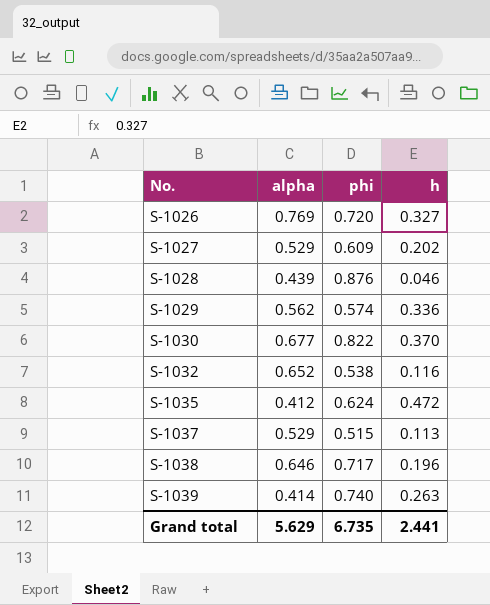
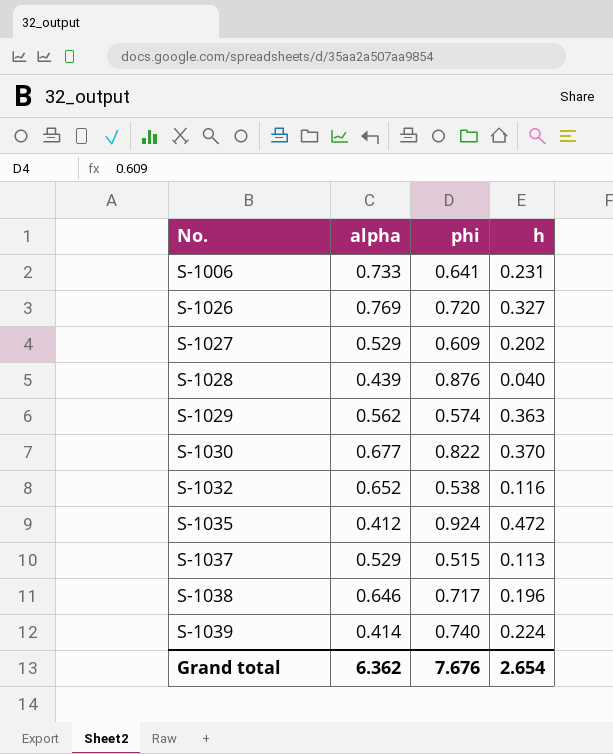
row S-1006: none -> 0.733 | 0.641 | 0.231
S-1028 | h: 0.046 -> 0.040
S-1029 | h: 0.336 -> 0.363
S-1035 | phi: 0.624 -> 0.924
S-1039 | h: 0.263 -> 0.224
Grand total | alpha: 5.629 -> 6.362
Grand total | phi: 6.735 -> 7.676
Grand total | h: 2.441 -> 2.654

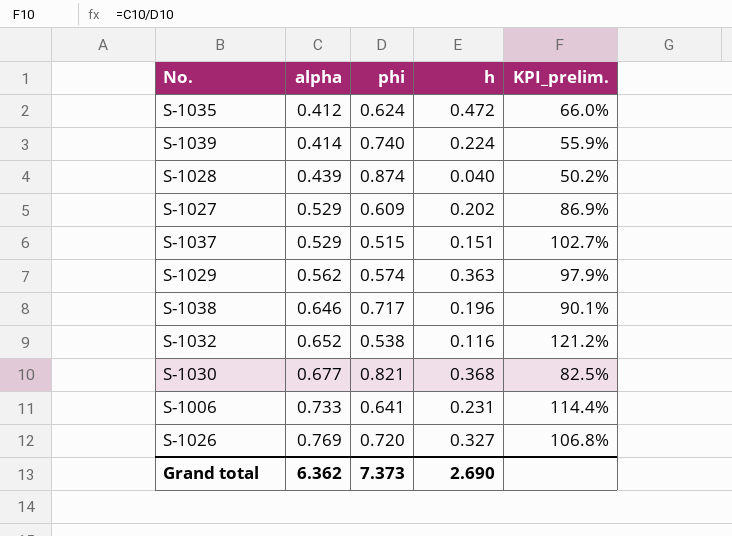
row order: No. ascending -> alpha ascending
column KPI_prelim. | formula: none -> [alpha] / [phi]
S-1035 | phi: 0.924 -> 0.624
S-1028 | phi: 0.876 -> 0.874
S-1037 | h: 0.113 -> 0.151
S-1030 | phi: 0.822 -> 0.821
S-1030 | h: 0.370 -> 0.368
Grand total | phi: 7.676 -> 7.373
Grand total | h: 2.654 -> 2.690

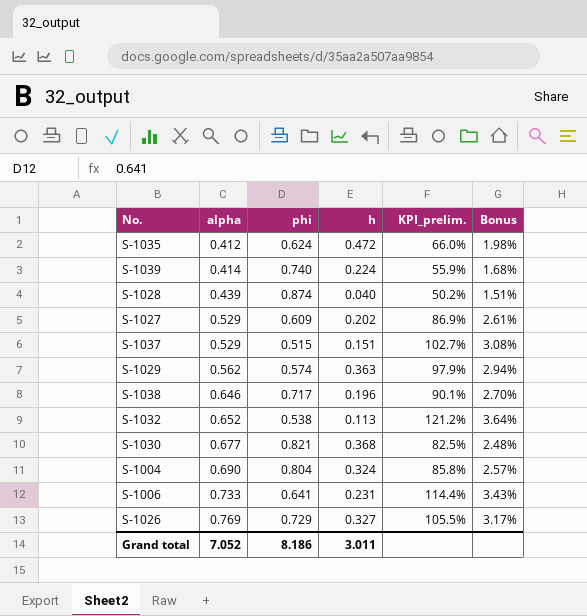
column Bonus | formula: none -> [KPI_prelim.] * 0.03
S-1032 | h: 0.116 -> 0.113
row S-1004: none -> 0.690 | 0.804 | 0.324 | 85.8% | 2.57%
S-1026 | phi: 0.720 -> 0.729
S-1026 | KPI_prelim.: 106.8% -> 105.5%
Grand total | alpha: 6.362 -> 7.052
Grand total | phi: 7.373 -> 8.186
Grand total | h: 2.690 -> 3.011

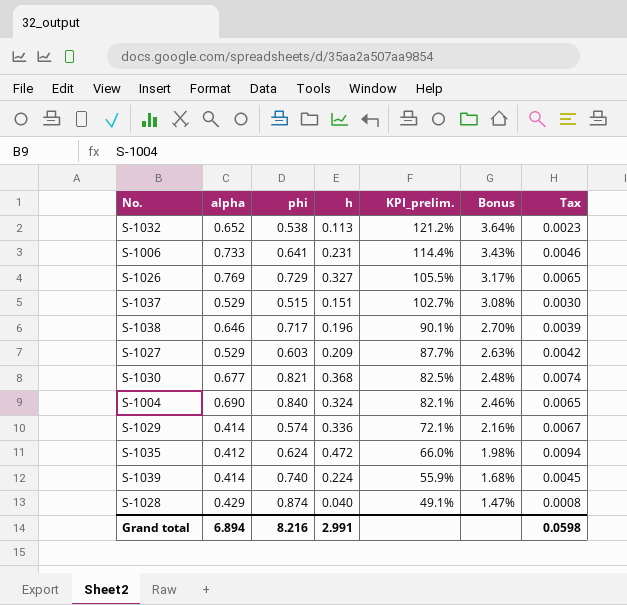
row order: alpha ascending -> KPI_prelim. descending
column Tax | formula: none -> [h] * 0.02
S-1027 | phi: 0.609 -> 0.603
S-1027 | h: 0.202 -> 0.209
S-1027 | KPI_prelim.: 86.9% -> 87.7%
S-1027 | Bonus: 2.61% -> 2.63%
S-1004 | phi: 0.804 -> 0.840
S-1004 | KPI_prelim.: 85.8% -> 82.1%
S-1004 | Bonus: 2.57% -> 2.46%
S-1029 | alpha: 0.562 -> 0.414
S-1029 | h: 0.363 -> 0.336
S-1029 | KPI_prelim.: 97.9% -> 72.1%
S-1029 | Bonus: 2.94% -> 2.16%
S-1028 | alpha: 0.439 -> 0.429
S-1028 | KPI_prelim.: 50.2% -> 49.1%
S-1028 | Bonus: 1.51% -> 1.47%
Grand total | alpha: 7.052 -> 6.894
Grand total | phi: 8.186 -> 8.216
Grand total | h: 3.011 -> 2.991

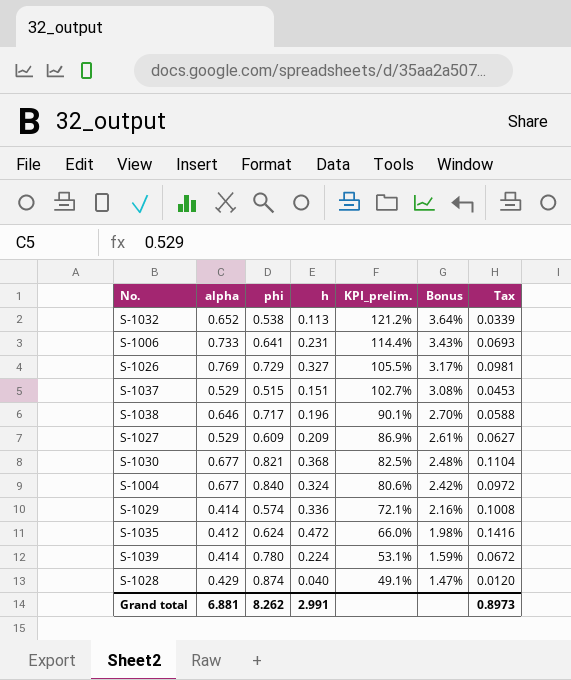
column Tax | formula: [h] * 0.02 -> [h] * 0.3
S-1027 | phi: 0.603 -> 0.609
S-1027 | KPI_prelim.: 87.7% -> 86.9%
S-1027 | Bonus: 2.63% -> 2.61%
S-1004 | alpha: 0.690 -> 0.677
S-1004 | KPI_prelim.: 82.1% -> 80.6%
S-1004 | Bonus: 2.46% -> 2.42%
S-1039 | phi: 0.740 -> 0.780
S-1039 | KPI_prelim.: 55.9% -> 53.1%
S-1039 | Bonus: 1.68% -> 1.59%
Grand total | alpha: 6.894 -> 6.881
Grand total | phi: 8.216 -> 8.262
Grand total | Tax: 0.0598 -> 0.8973

